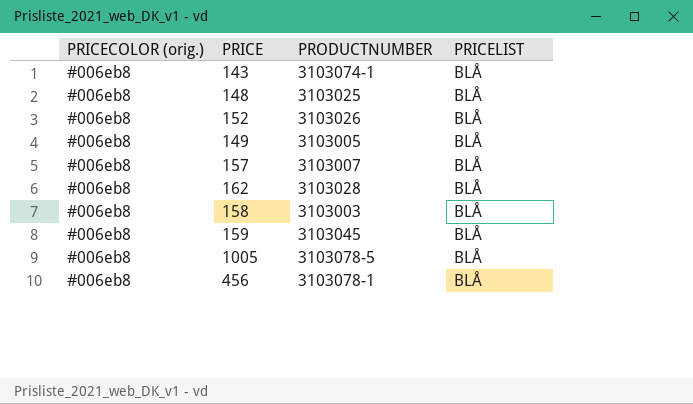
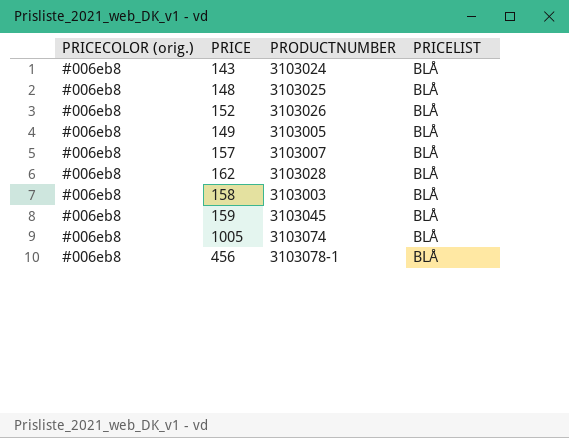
143 | PRODUCTNUMBER: 3103074-1 -> 3103024
1005 | PRODUCTNUMBER: 3103078-5 -> 3103074

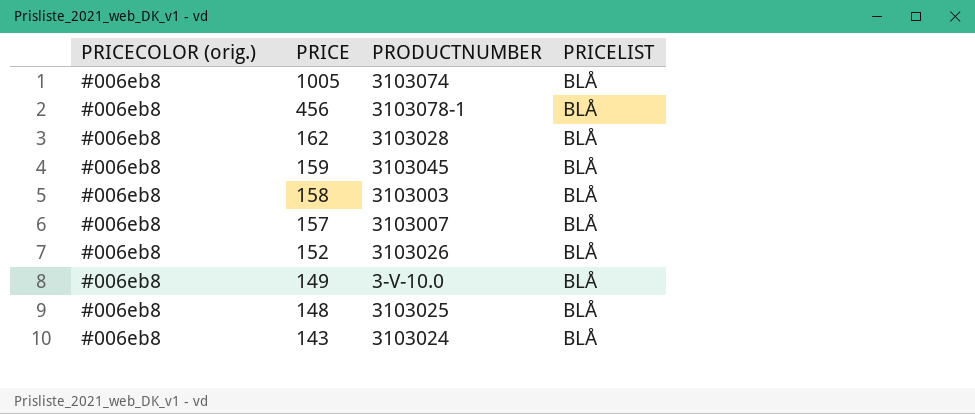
row order: none -> PRICE descending
149 | PRODUCTNUMBER: 3103005 -> 3-V-10.0

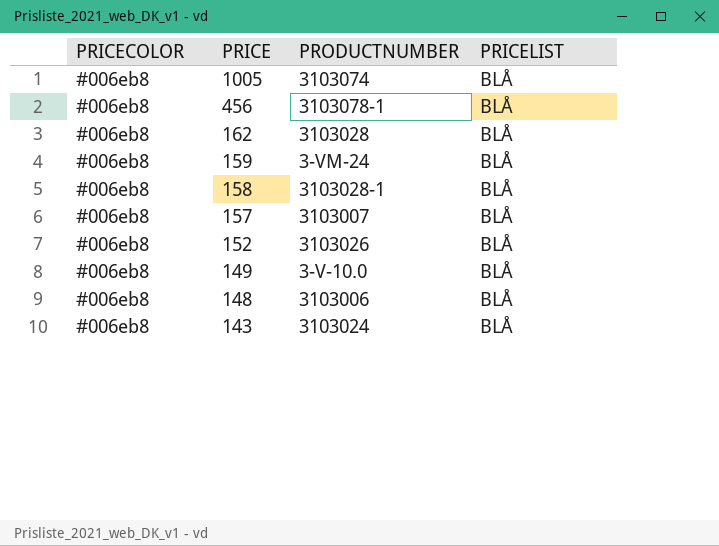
column name: PRICECOLOR (orig.) -> PRICECOLOR
159 | PRODUCTNUMBER: 3103045 -> 3-VM-24
158 | PRODUCTNUMBER: 3103003 -> 3103028-1
148 | PRODUCTNUMBER: 3103025 -> 3103006

